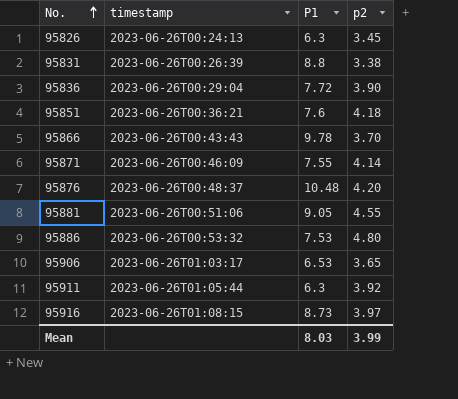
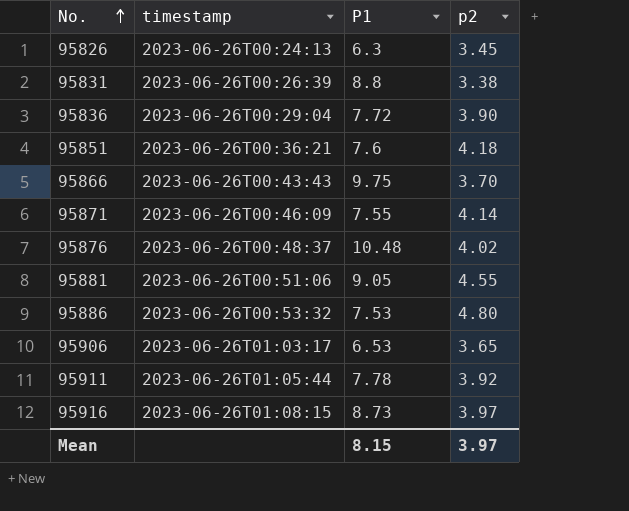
95866 | P1: 9.78 -> 9.75
95876 | p2: 4.20 -> 4.02
95911 | P1: 6.3 -> 7.78
Mean | P1: 8.03 -> 8.15
Mean | p2: 3.99 -> 3.97

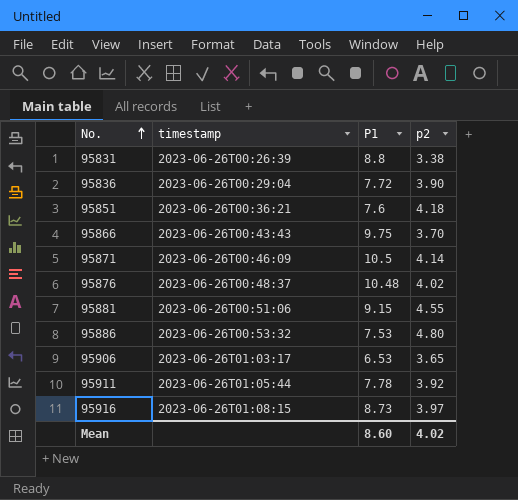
row 95826: 2023-06-26T00:24:13 | 6.3 | 3.45 -> none
95871 | P1: 7.55 -> 10.5
95881 | P1: 9.05 -> 9.15
Mean | P1: 8.15 -> 8.60
Mean | p2: 3.97 -> 4.02

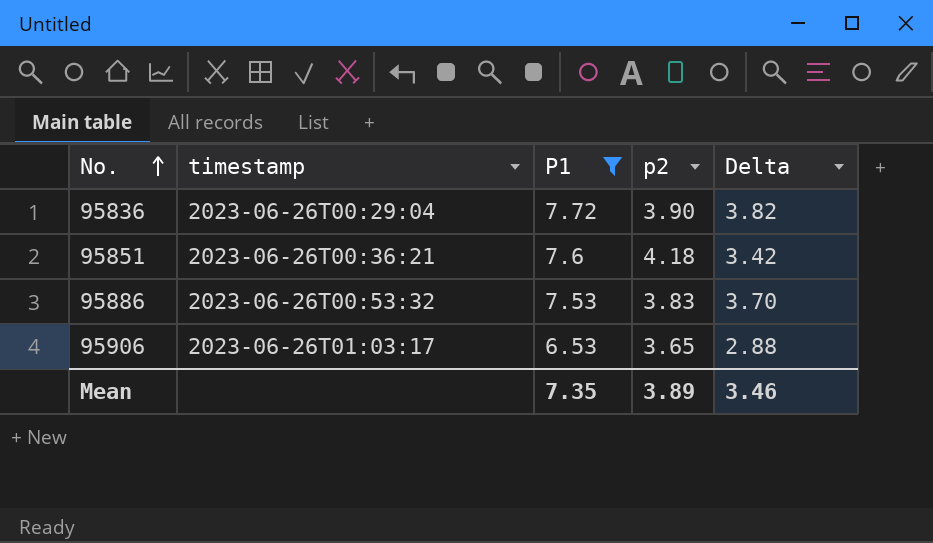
filter: none -> P1 <= 7.72
column Delta | formula: none -> [P1] - [p2]
95886 | p2: 4.80 -> 3.83
Mean | P1: 8.60 -> 7.35
Mean | p2: 4.02 -> 3.89

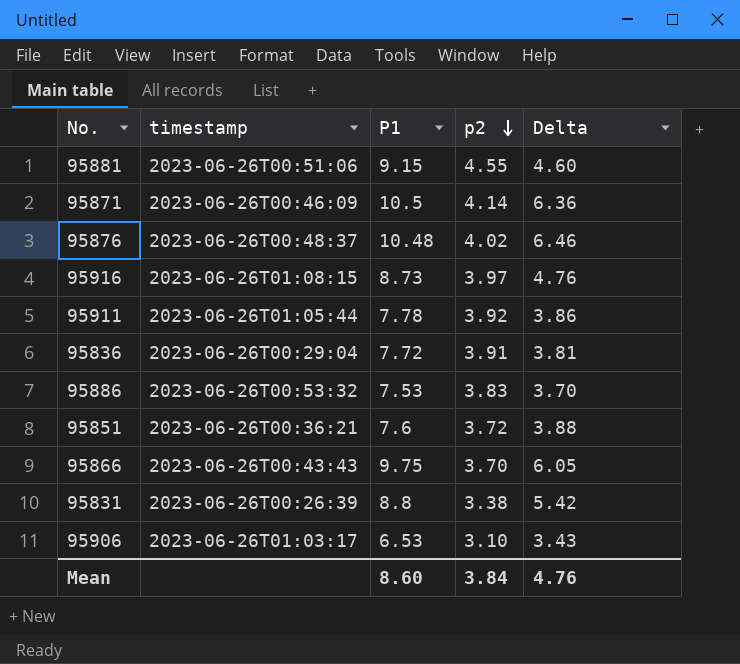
filter: P1 <= 7.72 -> none
row order: No. ascending -> p2 descending
95836 | p2: 3.90 -> 3.91
95836 | Delta: 3.82 -> 3.81
95851 | p2: 4.18 -> 3.72
95851 | Delta: 3.42 -> 3.88
95906 | p2: 3.65 -> 3.10
95906 | Delta: 2.88 -> 3.43
Mean | P1: 7.35 -> 8.60
Mean | p2: 3.89 -> 3.84
Mean | Delta: 3.46 -> 4.76

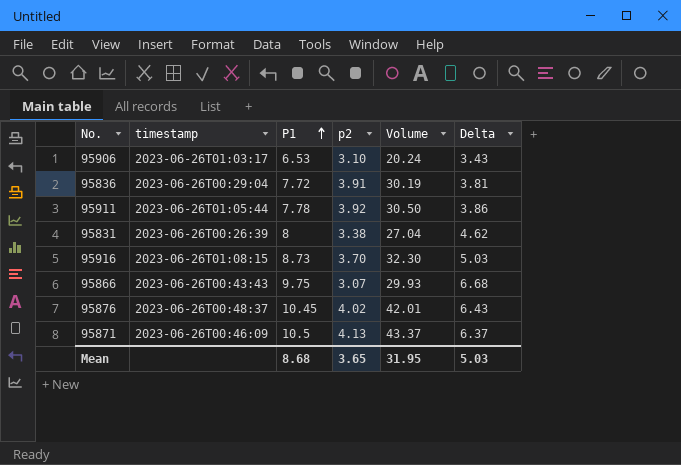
row order: p2 descending -> P1 ascending
column Volume | formula: none -> [P1] * [p2]
row 95881: 2023-06-26T00:51:06 | 9.15 | 4.55 | 4.60 -> none
row 95886: 2023-06-26T00:53:32 | 7.53 | 3.83 | 3.70 -> none
row 95851: 2023-06-26T00:36:21 | 7.6 | 3.72 | 3.88 -> none
95831 | P1: 8.8 -> 8
95831 | Delta: 5.42 -> 4.62
95916 | p2: 3.97 -> 3.70
95916 | Delta: 4.76 -> 5.03
95866 | p2: 3.70 -> 3.07
95866 | Delta: 6.05 -> 6.68
95876 | P1: 10.48 -> 10.45
95876 | Delta: 6.46 -> 6.43
95871 | p2: 4.14 -> 4.13
95871 | Delta: 6.36 -> 6.37
Mean | P1: 8.60 -> 8.68
Mean | p2: 3.84 -> 3.65
Mean | Delta: 4.76 -> 5.03

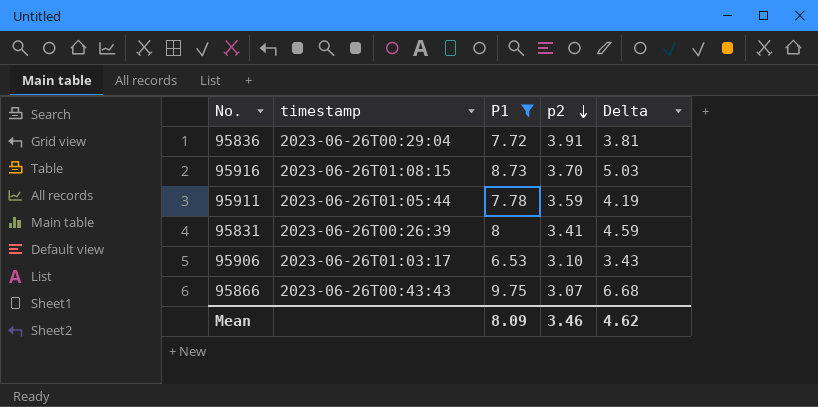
filter: none -> P1 <= 9.75
row order: P1 ascending -> p2 descending
column Volume | formula: [P1] * [p2] -> none
95911 | p2: 3.92 -> 3.59
95911 | Delta: 3.86 -> 4.19
95831 | p2: 3.38 -> 3.41
95831 | Delta: 4.62 -> 4.59
Mean | P1: 8.68 -> 8.09
Mean | p2: 3.65 -> 3.46
Mean | Delta: 5.03 -> 4.62

